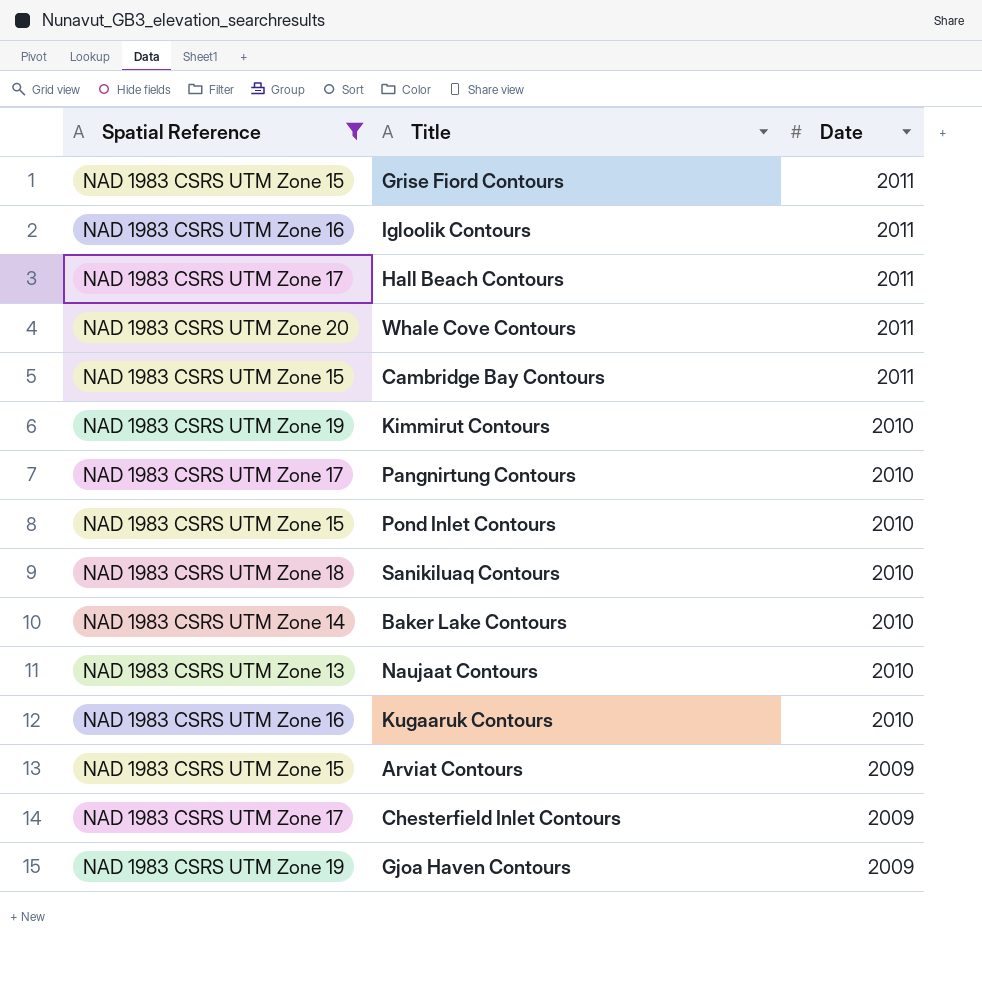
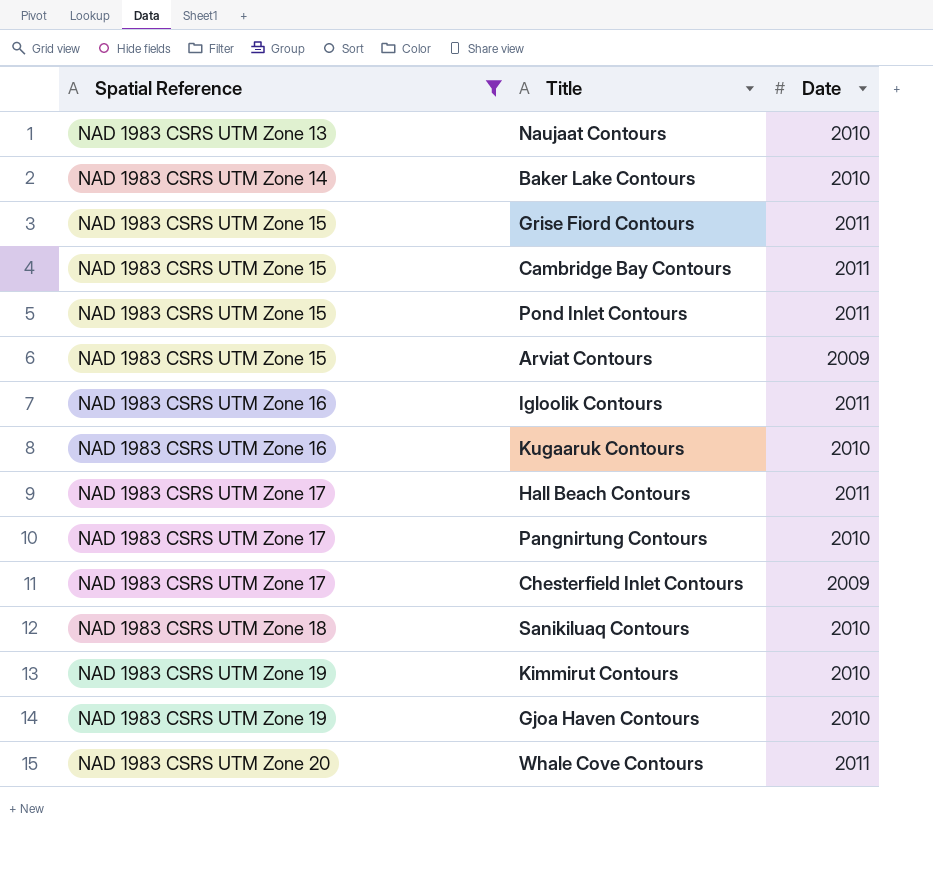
row order: Date descending -> Spatial Reference ascending
Pond Inlet Contours | Date: 2010 -> 2011
Gjoa Haven Contours | Date: 2009 -> 2010

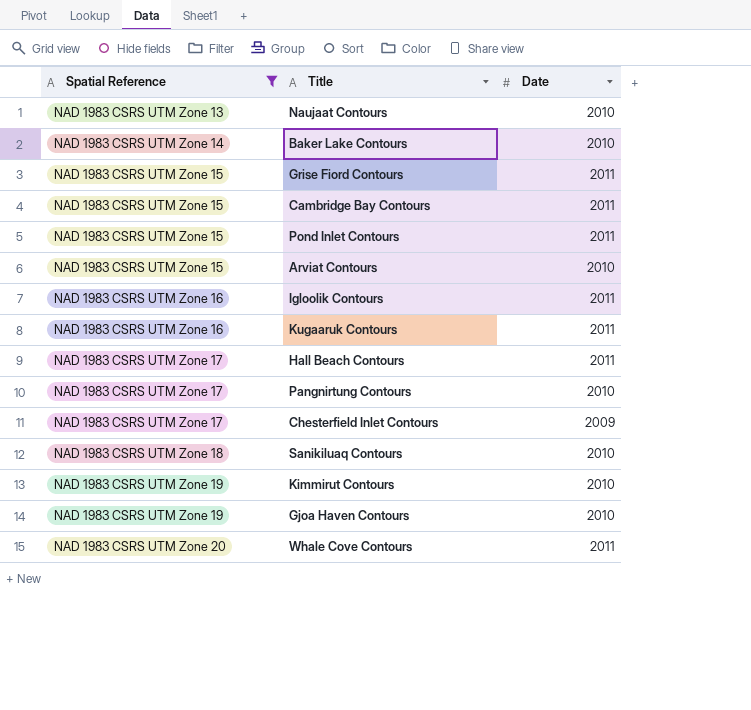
Arviat Contours | Date: 2009 -> 2010
Kugaaruk Contours | Date: 2010 -> 2011

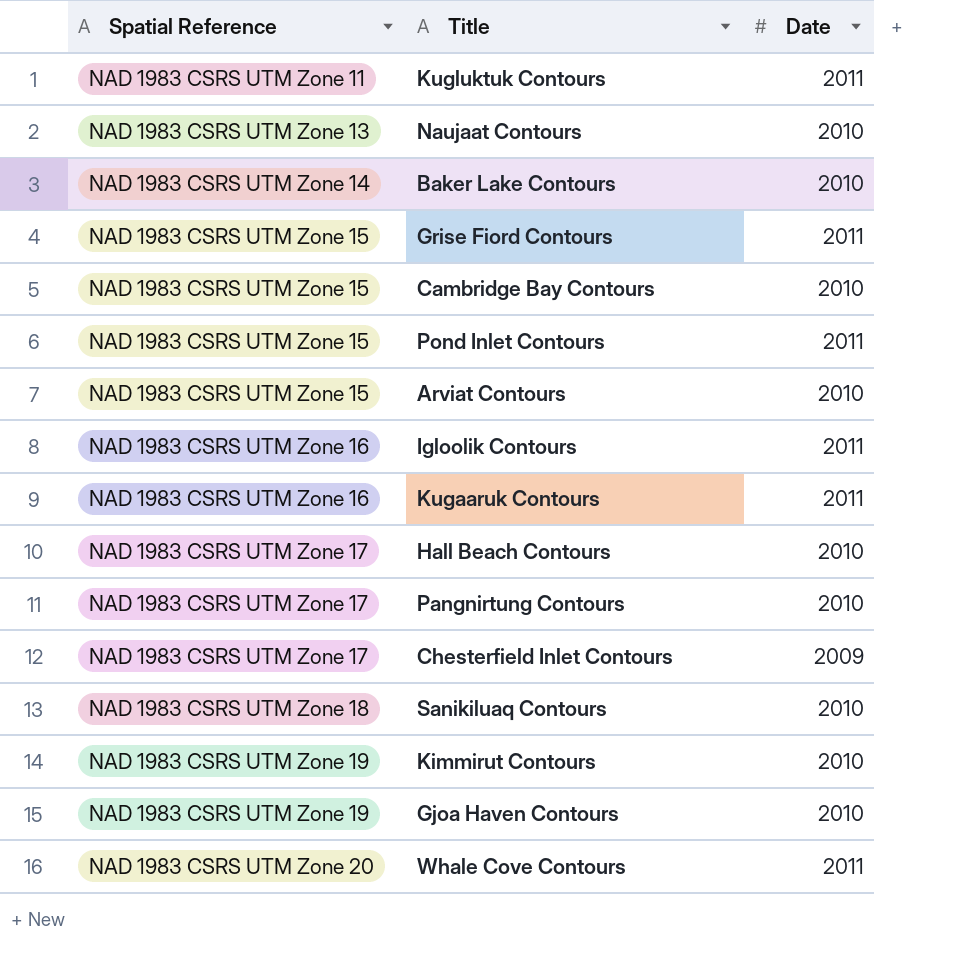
filter: Spatial Reference != NAD 1983 CSRS UTM Zone 11 -> none
Cambridge Bay Contours | Date: 2011 -> 2010
Hall Beach Contours | Date: 2011 -> 2010

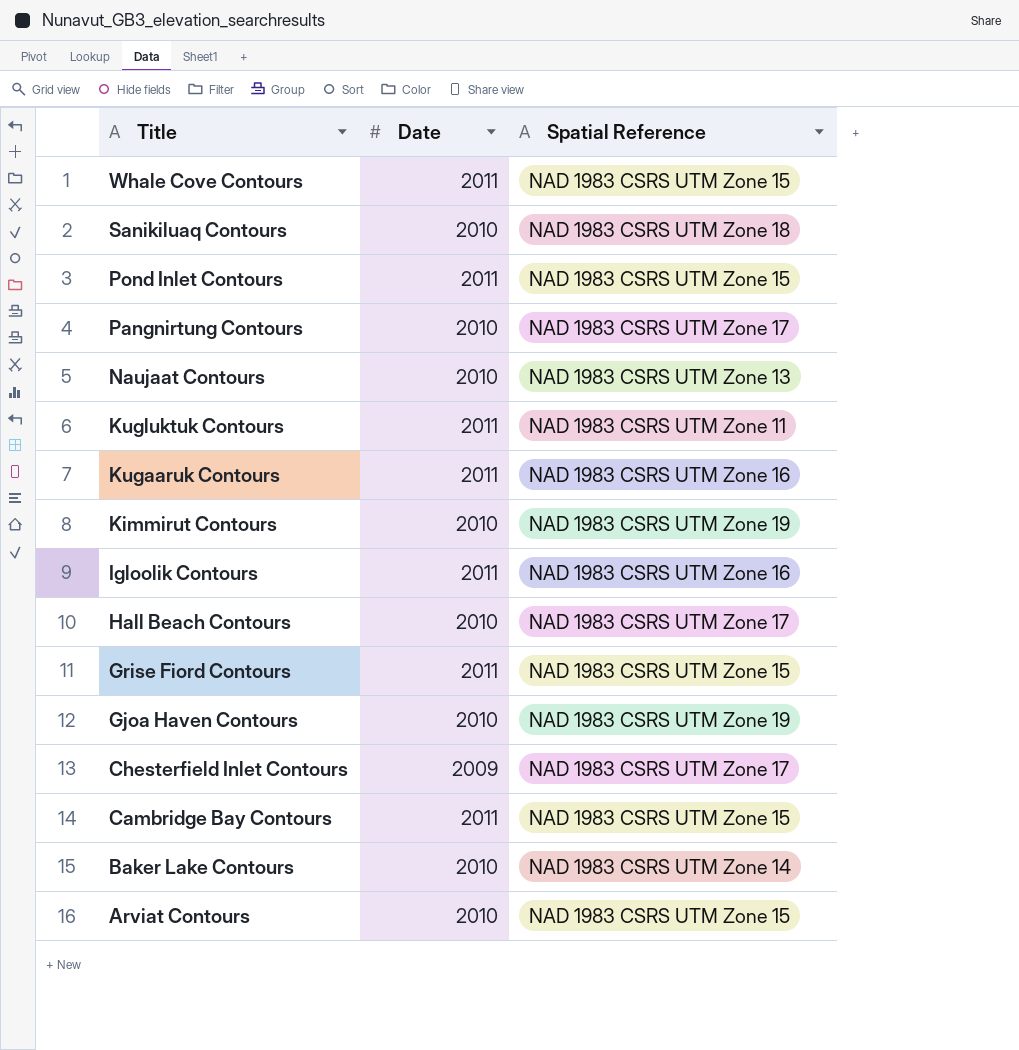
row order: Spatial Reference ascending -> Title descending
column Spatial Reference | position: 1 -> 3
Whale Cove Contours | Spatial Reference: NAD 1983 CSRS UTM Zone 20 -> NAD 1983 CSRS UTM Zone 15
Cambridge Bay Contours | Date: 2010 -> 2011

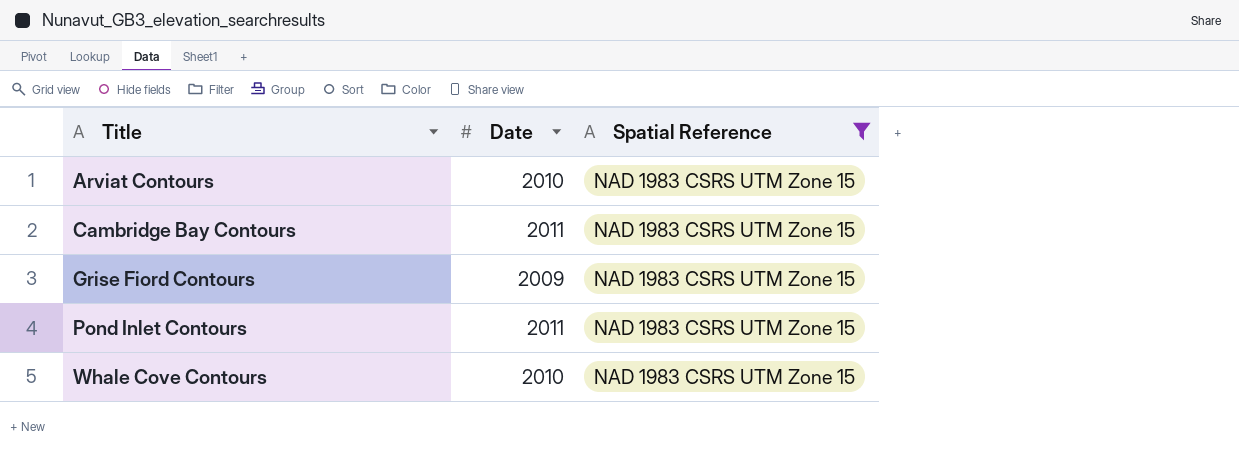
filter: none -> Spatial Reference = NAD 1983 CSRS UTM Zone 15
row order: Title descending -> Title ascending
Grise Fiord Contours | Date: 2011 -> 2009
Whale Cove Contours | Date: 2011 -> 2010

